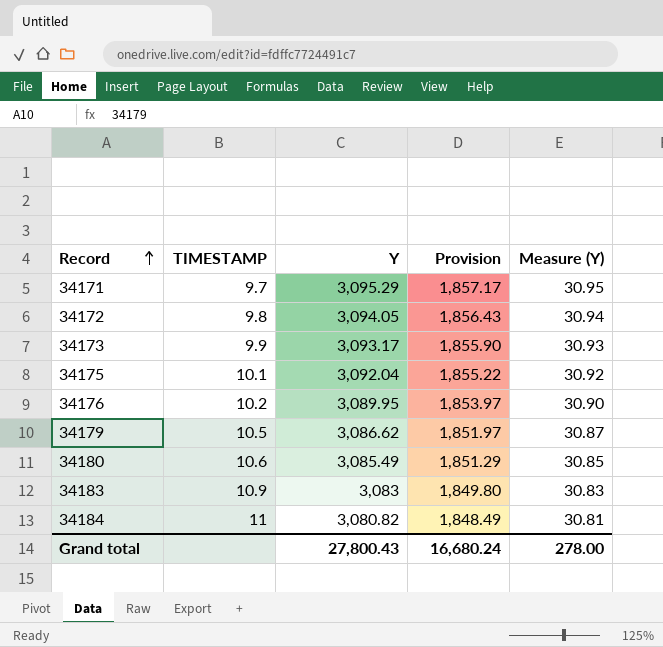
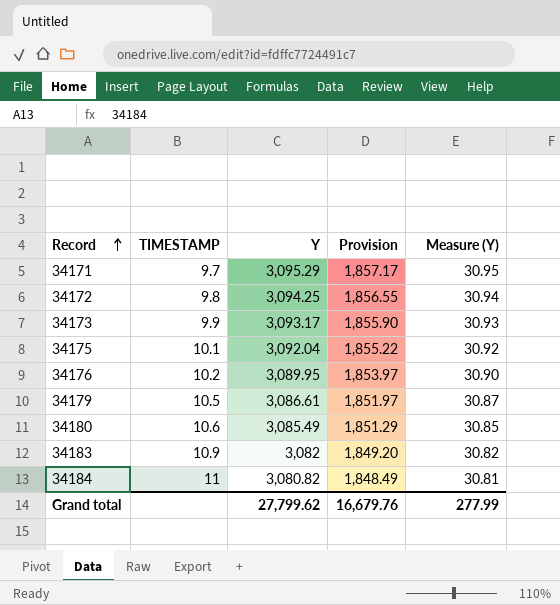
34172 | Y: 3,094.05 -> 3,094.25
34172 | Provision: 1,856.43 -> 1,856.55
34179 | Y: 3,086.62 -> 3,086.61
34183 | Y: 3,083 -> 3,082
34183 | Provision: 1,849.80 -> 1,849.20
34183 | Measure (Y): 30.83 -> 30.82
Grand total | Y: 27,800.43 -> 27,799.62
Grand total | Provision: 16,680.24 -> 16,679.76
Grand total | Measure (Y): 278.00 -> 277.99

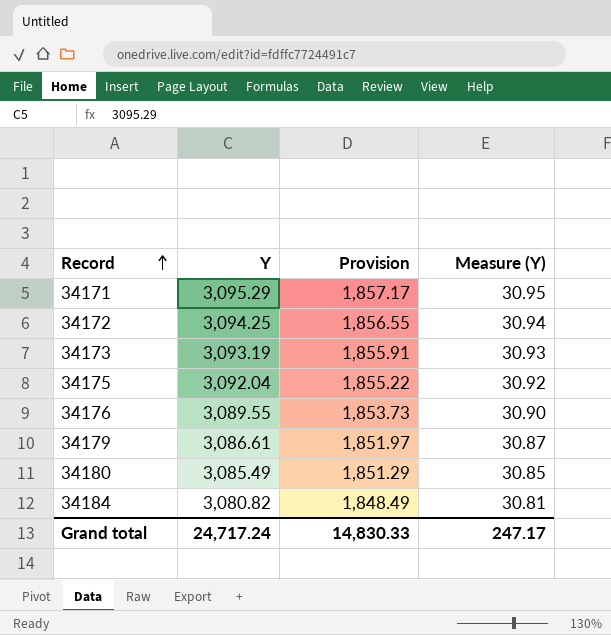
column TIMESTAMP | position: 2 -> none
row 34183: 10.9 | 3,082 | 1,849.20 | 30.82 -> none
34173 | Y: 3,093.17 -> 3,093.19
34173 | Provision: 1,855.90 -> 1,855.91
34176 | Y: 3,089.95 -> 3,089.55
34176 | Provision: 1,853.97 -> 1,853.73
Grand total | Y: 27,799.62 -> 24,717.24
Grand total | Provision: 16,679.76 -> 14,830.33
Grand total | Measure (Y): 277.99 -> 247.17

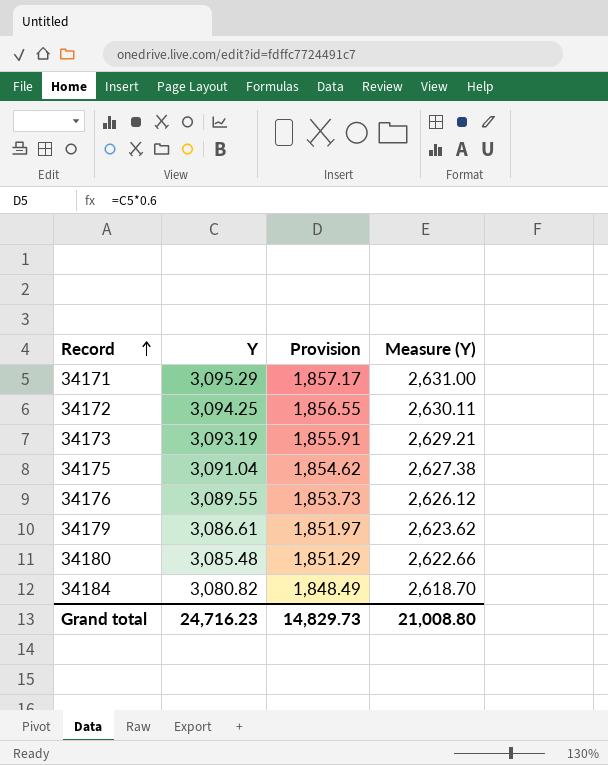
column Measure (Y) | formula: [Y] * 0.01 -> [Y] * 0.85
34175 | Y: 3,092.04 -> 3,091.04
34175 | Provision: 1,855.22 -> 1,854.62
34180 | Y: 3,085.49 -> 3,085.48
Grand total | Y: 24,717.24 -> 24,716.23
Grand total | Provision: 14,830.33 -> 14,829.73
Grand total | Measure (Y): 247.17 -> 21,008.80

